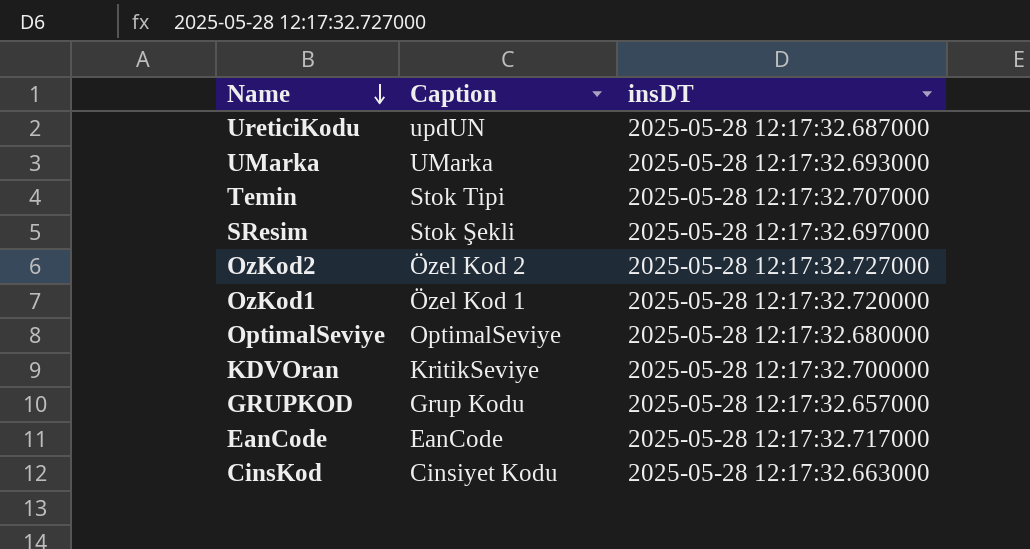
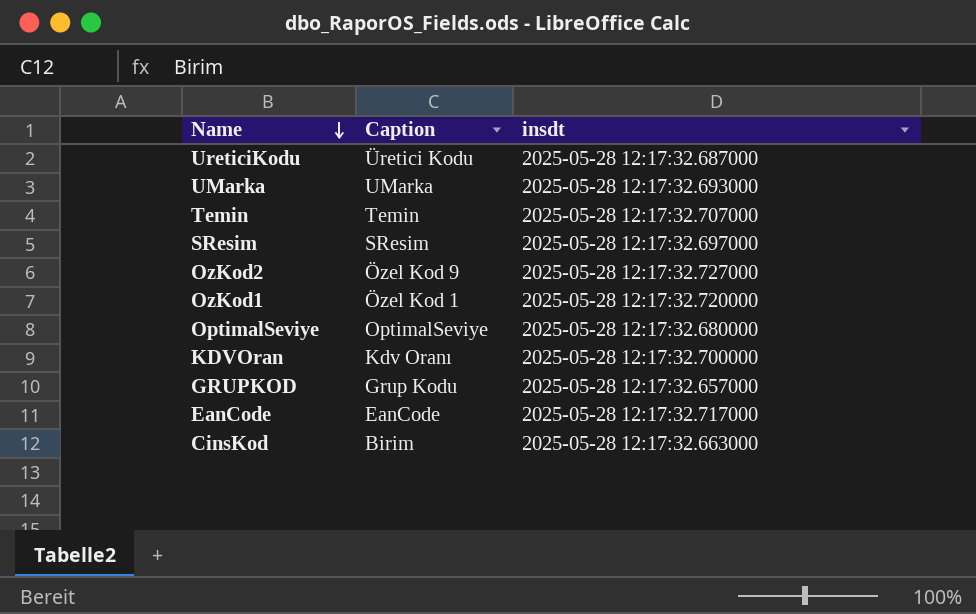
column name: insDT -> insdt
UreticiKodu | Caption: updUN -> Üretici Kodu
Temin | Caption: Stok Tipi -> Temin
SResim | Caption: Stok Şekli -> SResim
OzKod2 | Caption: Özel Kod 2 -> Özel Kod 9
KDVOran | Caption: KritikSeviye -> Kdv Oranı
CinsKod | Caption: Cinsiyet Kodu -> Birim

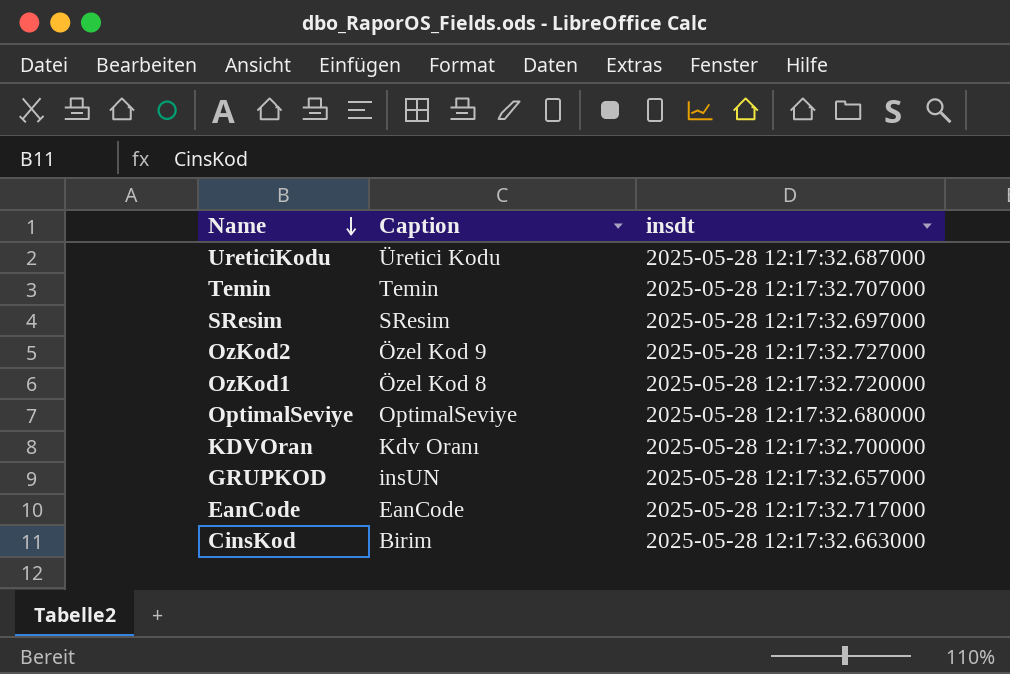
row UMarka: UMarka | 2025-05-28 12:17:32.693000 -> none
OzKod1 | Caption: Özel Kod 1 -> Özel Kod 8
GRUPKOD | Caption: Grup Kodu -> insUN

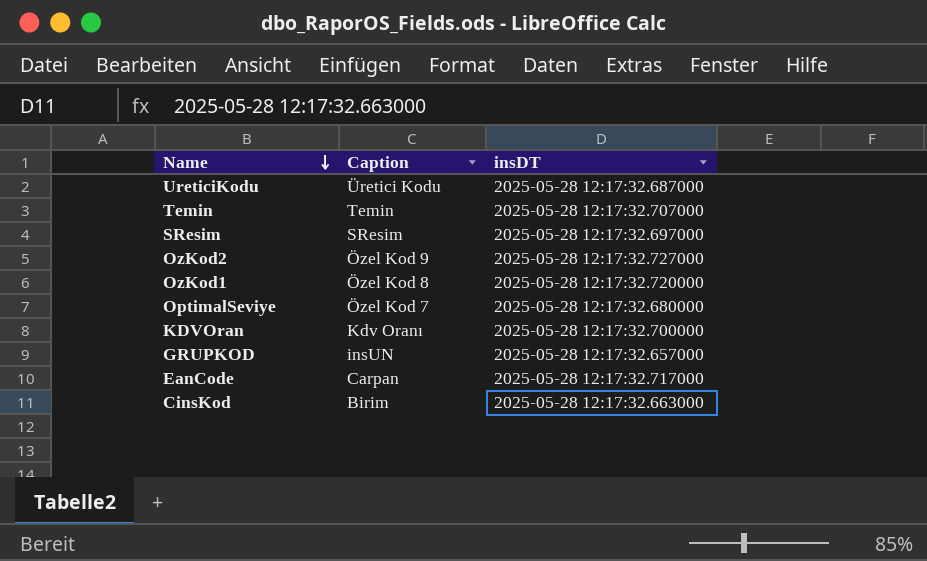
column name: insdt -> insDT
OptimalSeviye | Caption: OptimalSeviye -> Özel Kod 7
EanCode | Caption: EanCode -> Carpan

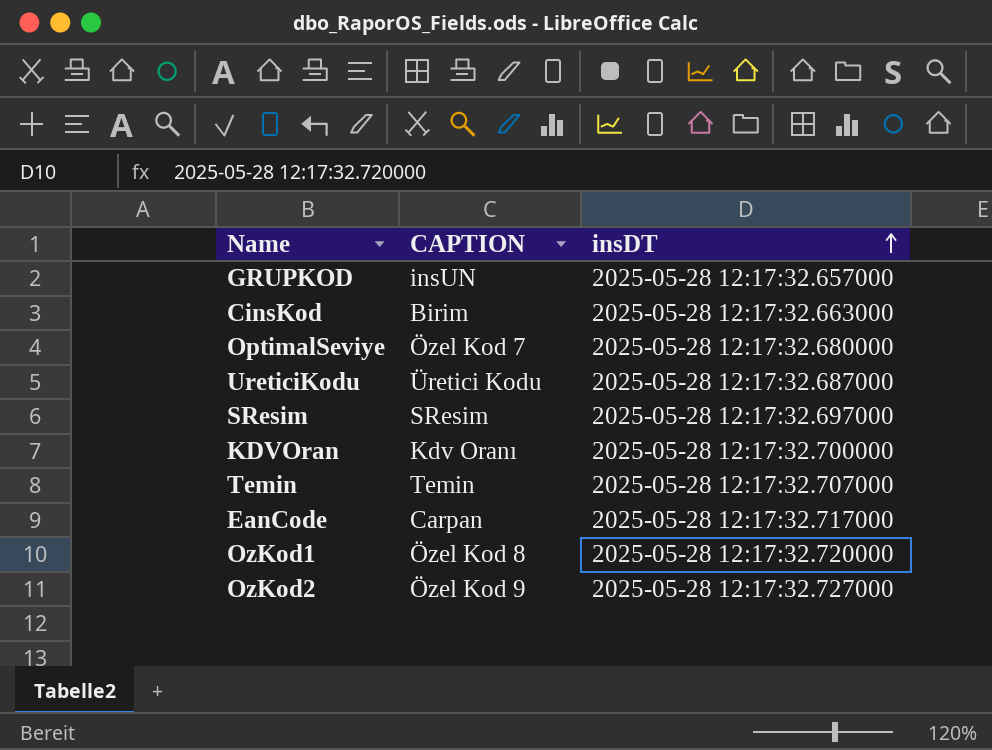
row order: Name descending -> insDT ascending
column name: Caption -> CAPTION

